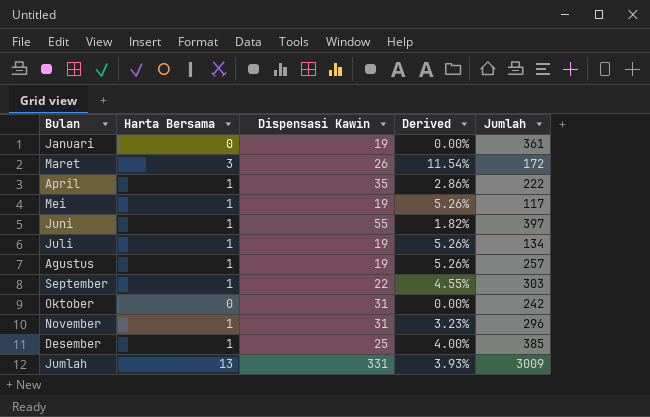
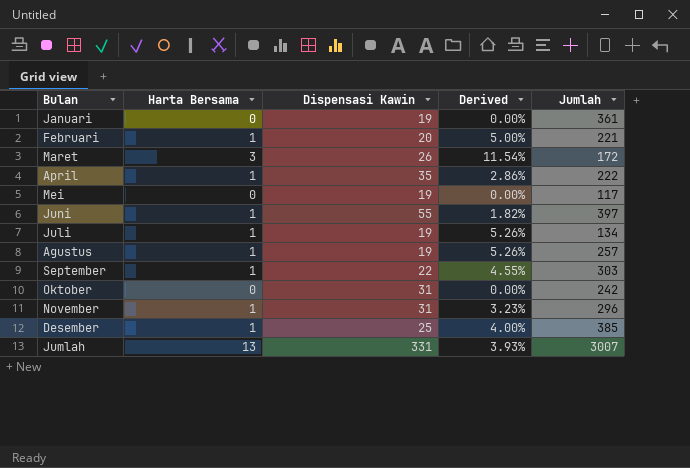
row Februari: none -> 1 | 20 | 5.00% | 221
Mei | Harta Bersama: 1 -> 0
Mei | Derived: 5.26% -> 0.00%
Jumlah | Jumlah: 3009 -> 3007

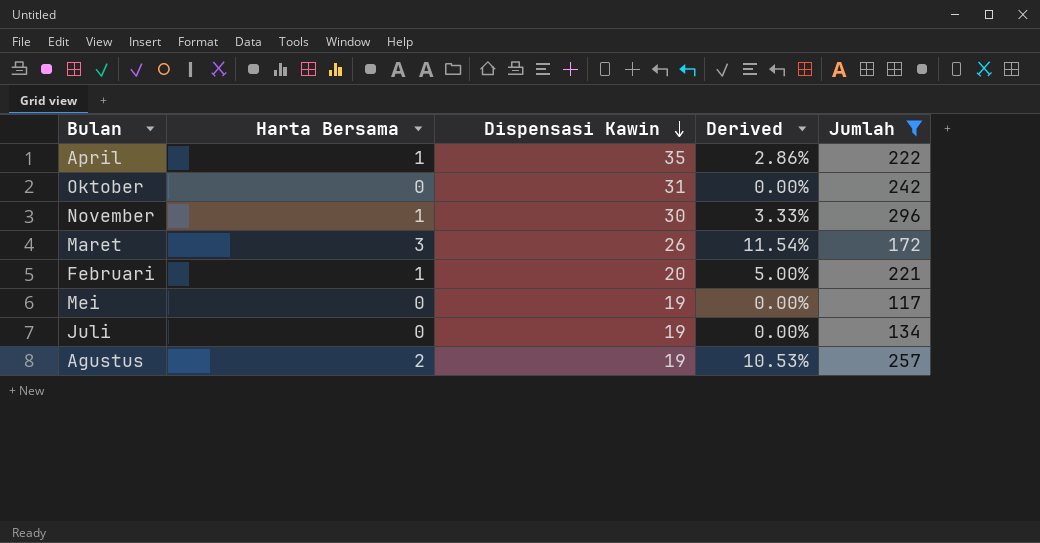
filter: none -> Jumlah <= 296
row order: none -> Dispensasi Kawin descending
November | Dispensasi Kawin: 31 -> 30
November | Derived: 3.23% -> 3.33%
Juli | Harta Bersama: 1 -> 0
Juli | Derived: 5.26% -> 0.00%
Agustus | Harta Bersama: 1 -> 2
Agustus | Derived: 5.26% -> 10.53%

